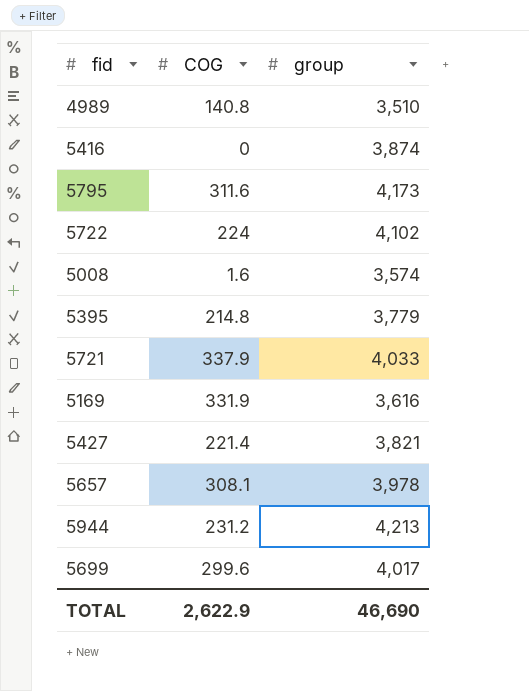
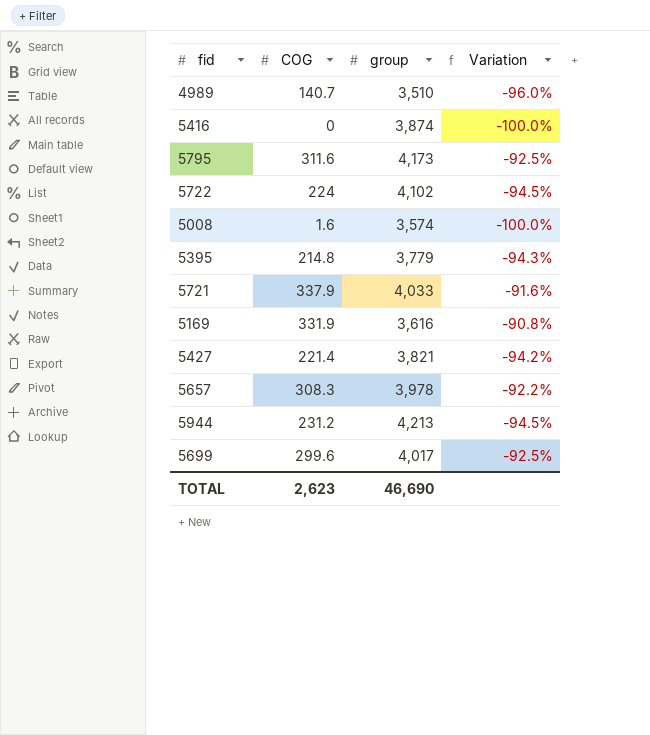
column Variation | formula: none -> ([COG] - [group]) / [group]
4989 | COG: 140.8 -> 140.7
5657 | COG: 308.1 -> 308.3
TOTAL | COG: 2,622.9 -> 2,623

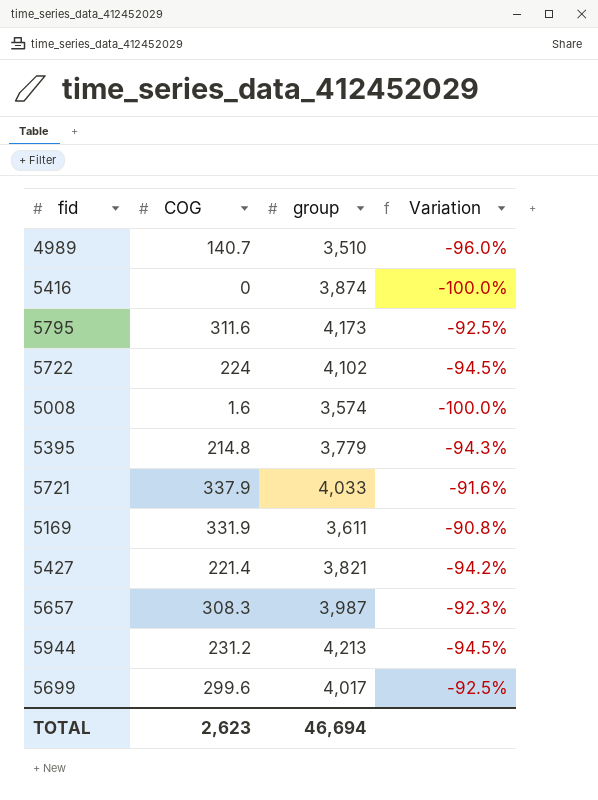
5169 | group: 3,616 -> 3,611
5657 | group: 3,978 -> 3,987
5657 | Variation: -92.2% -> -92.3%
TOTAL | group: 46,690 -> 46,694

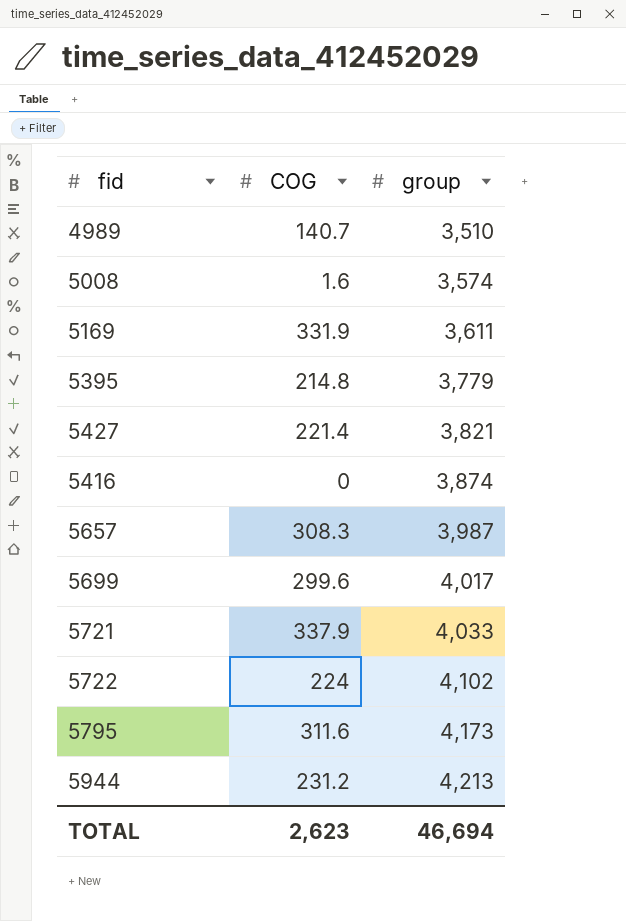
row order: none -> group ascending
column Variation | formula: ([COG] - [group]) / [group] -> none

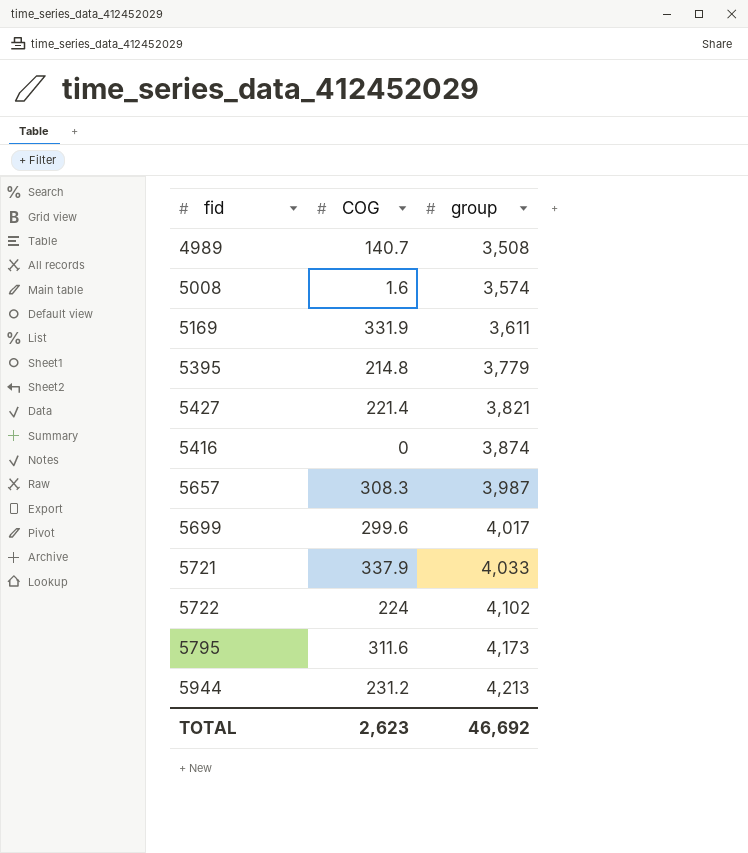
4989 | group: 3,510 -> 3,508
TOTAL | group: 46,694 -> 46,692

